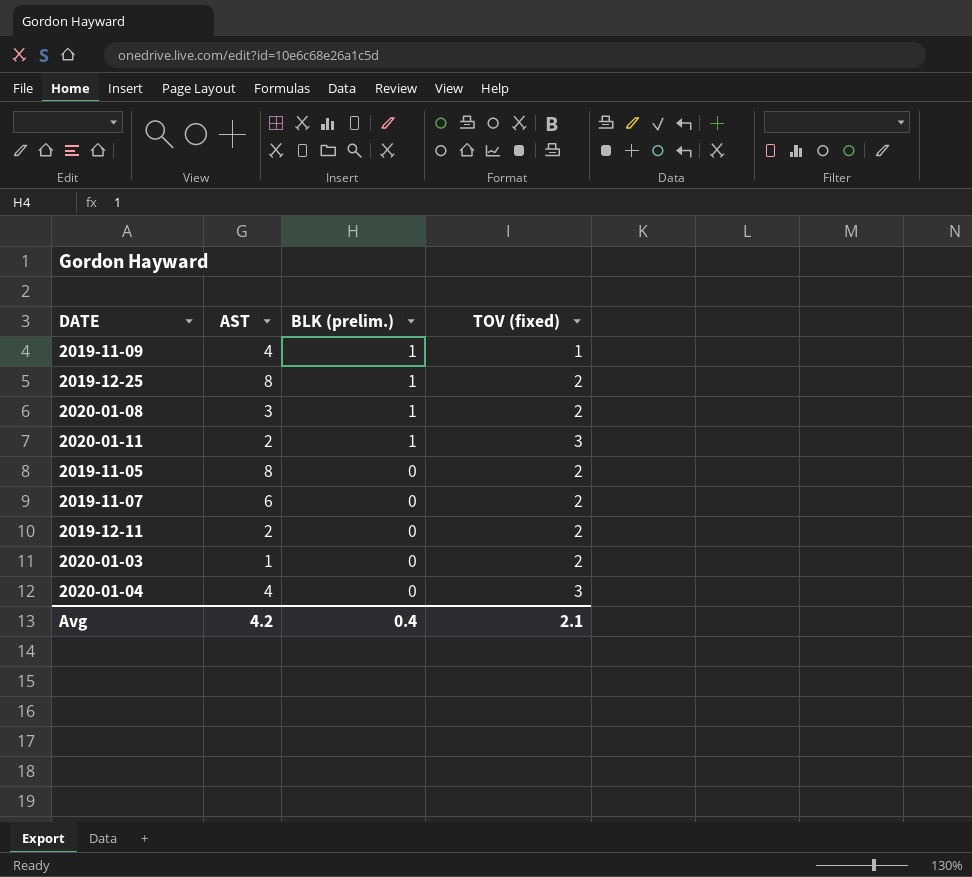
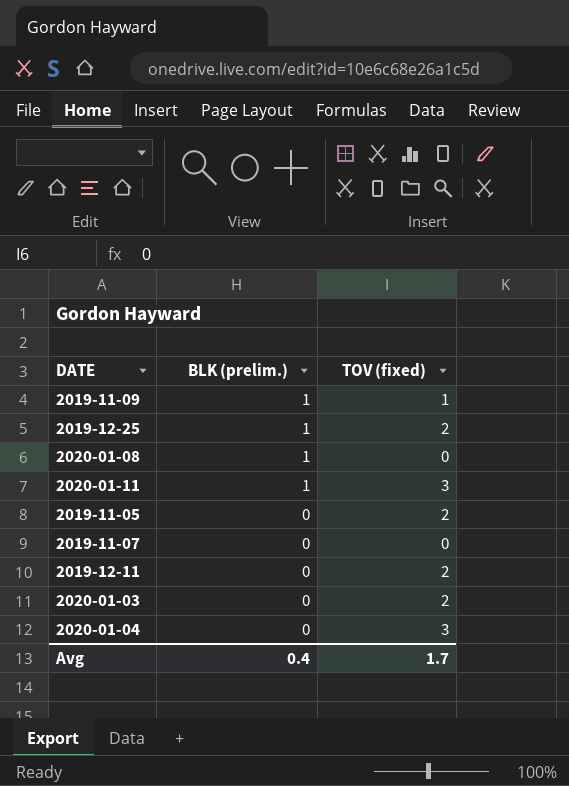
column AST | position: 2 -> none
2020-01-08 | TOV (fixed): 2 -> 0
2019-11-07 | TOV (fixed): 2 -> 0
Avg | TOV (fixed): 2.1 -> 1.7

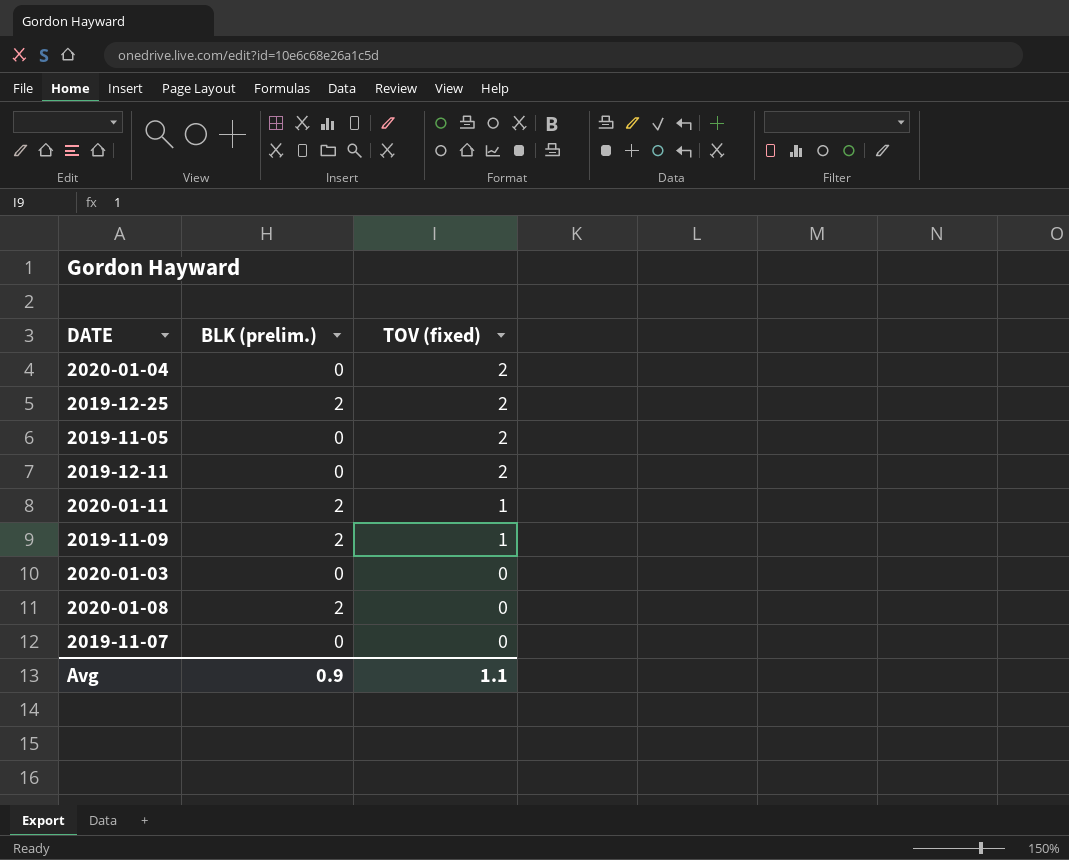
row order: BLK (prelim.) descending -> TOV (fixed) descending
2020-01-04 | TOV (fixed): 3 -> 2
2019-12-25 | BLK (prelim.): 1 -> 2
2020-01-11 | BLK (prelim.): 1 -> 2
2020-01-11 | TOV (fixed): 3 -> 1
2019-11-09 | BLK (prelim.): 1 -> 2
2020-01-03 | TOV (fixed): 2 -> 0
2020-01-08 | BLK (prelim.): 1 -> 2
Avg | BLK (prelim.): 0.4 -> 0.9
Avg | TOV (fixed): 1.7 -> 1.1

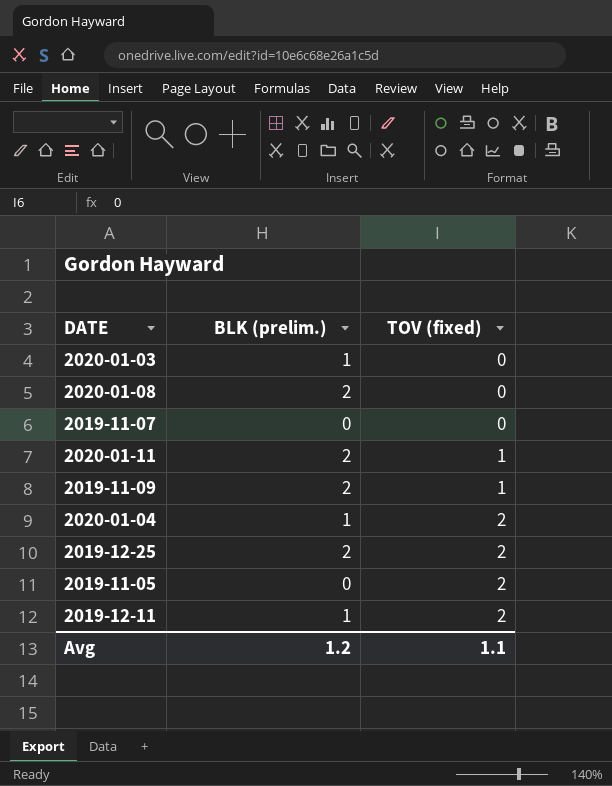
row order: TOV (fixed) descending -> TOV (fixed) ascending
2020-01-03 | BLK (prelim.): 0 -> 1
2020-01-04 | BLK (prelim.): 0 -> 1
2019-12-11 | BLK (prelim.): 0 -> 1
Avg | BLK (prelim.): 0.9 -> 1.2

